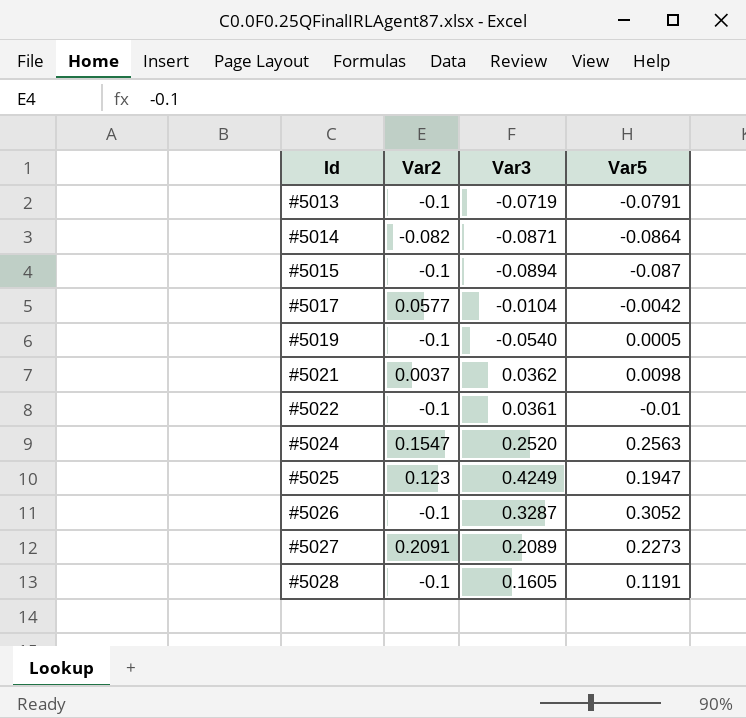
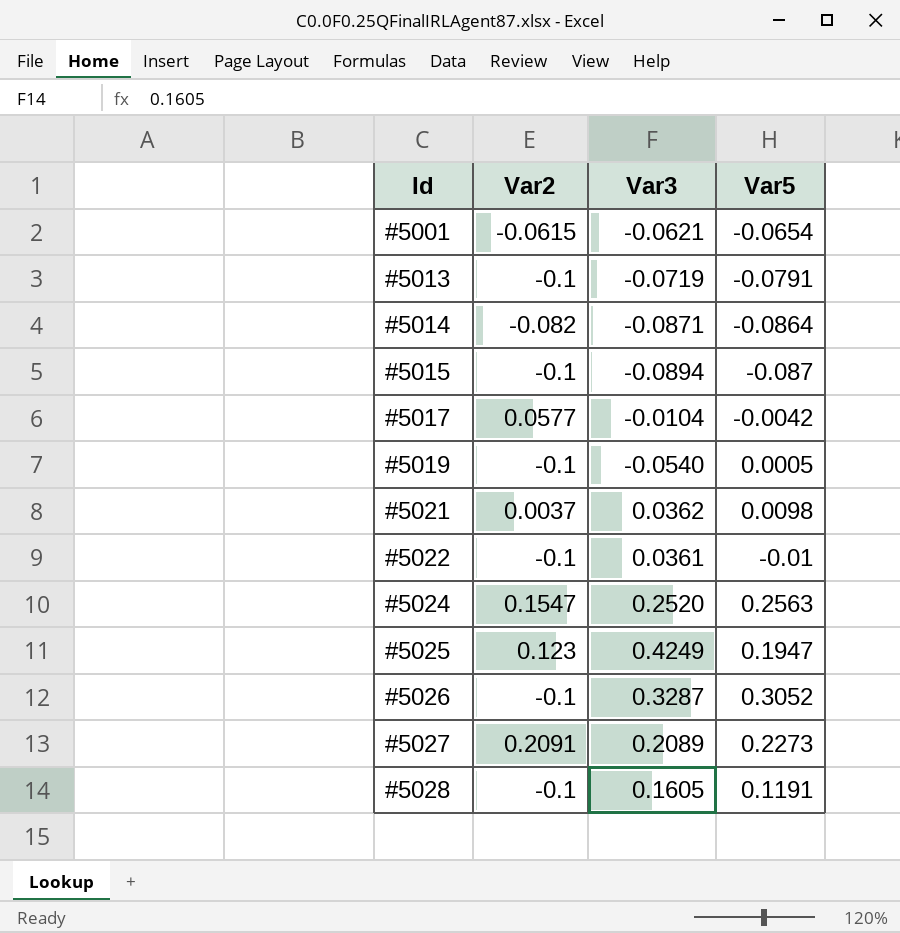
row #5001: none -> -0.0615 | -0.0621 | -0.0654

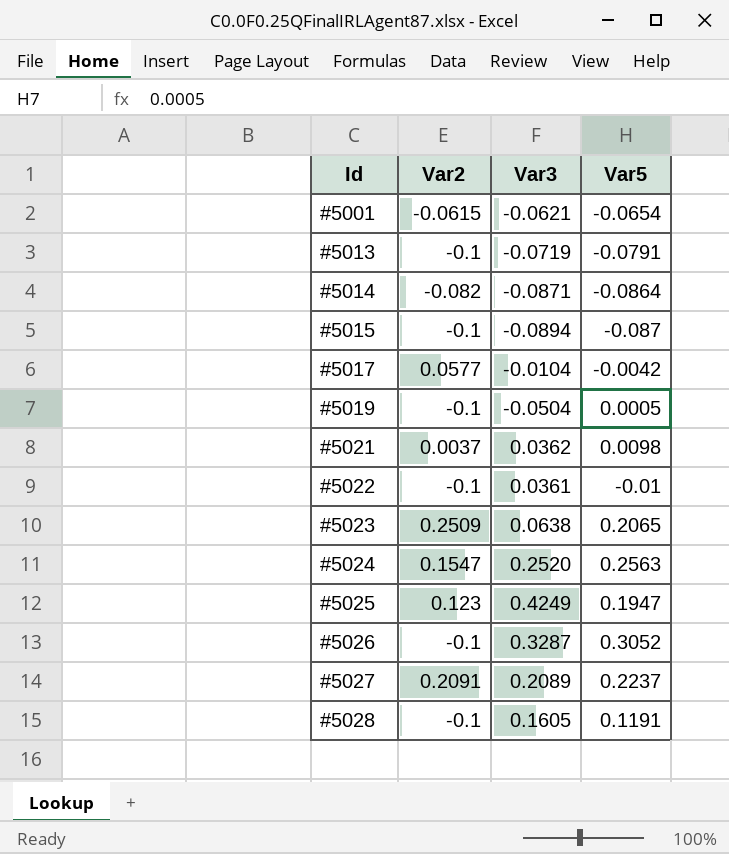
#5019 | Var3: -0.0540 -> -0.0504
row #5023: none -> 0.2509 | 0.0638 | 0.2065
#5027 | Var5: 0.2273 -> 0.2237

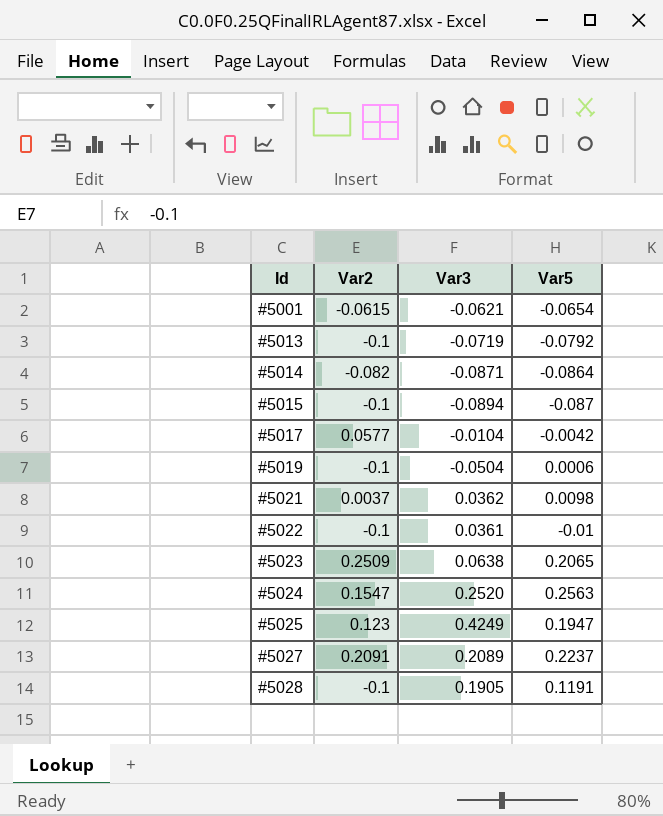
row #5026: -0.1 | 0.3287 | 0.3052 -> none
#5013 | Var5: -0.0791 -> -0.0792
#5019 | Var5: 0.0005 -> 0.0006
#5028 | Var3: 0.1605 -> 0.1905

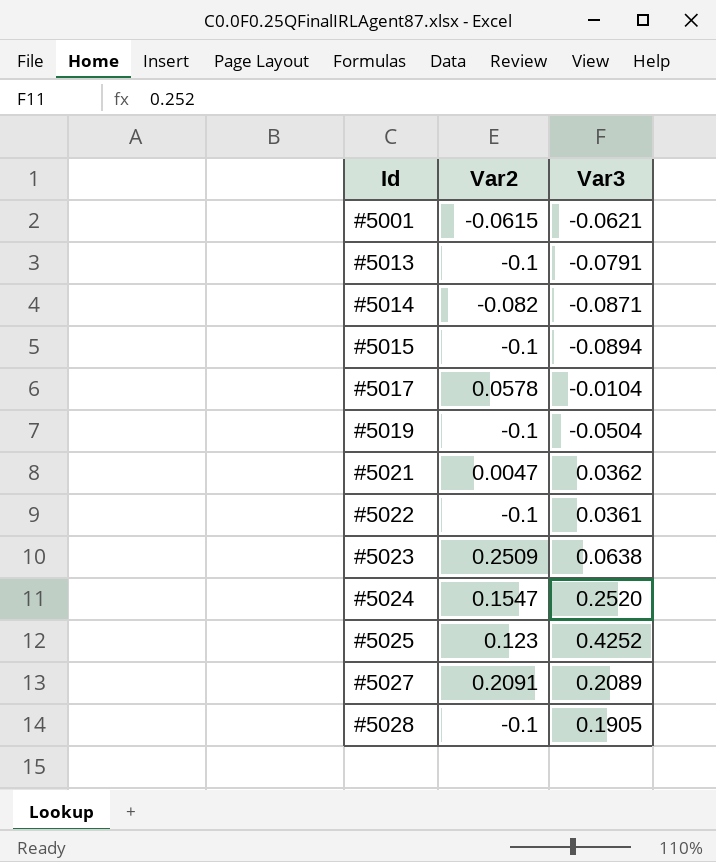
column Var5 | position: 4 -> none
#5013 | Var3: -0.0719 -> -0.0791
#5017 | Var2: 0.0577 -> 0.0578
#5021 | Var2: 0.0037 -> 0.0047
#5025 | Var3: 0.4249 -> 0.4252

